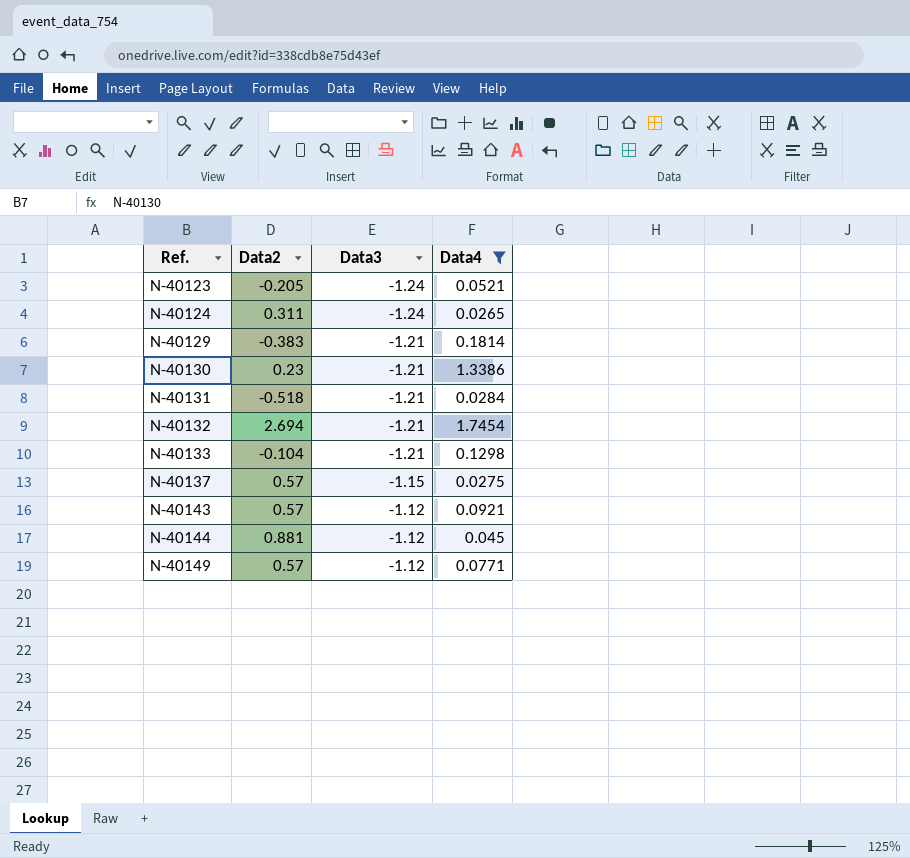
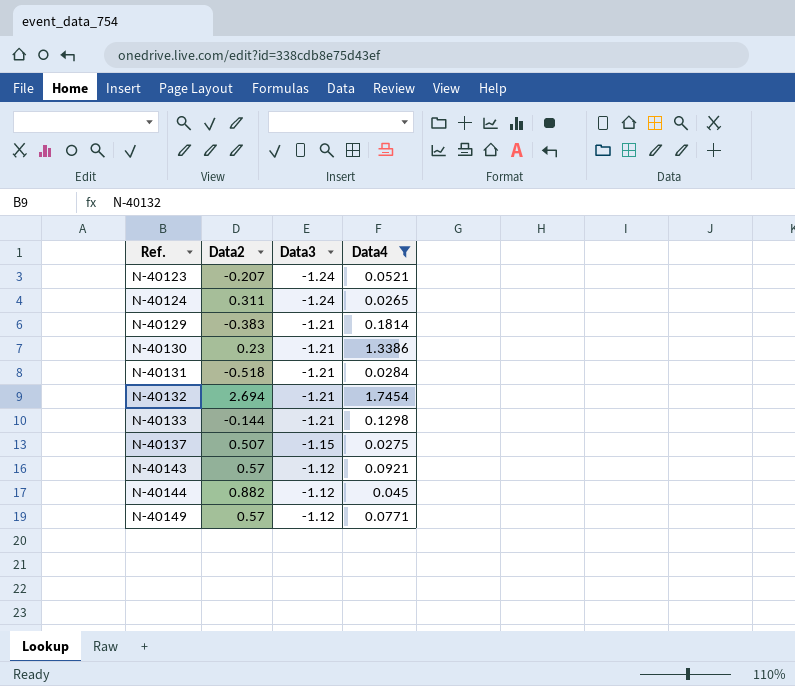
N-40123 | Data2: -0.205 -> -0.207
N-40133 | Data2: -0.104 -> -0.144
N-40137 | Data2: 0.57 -> 0.507
N-40144 | Data2: 0.881 -> 0.882

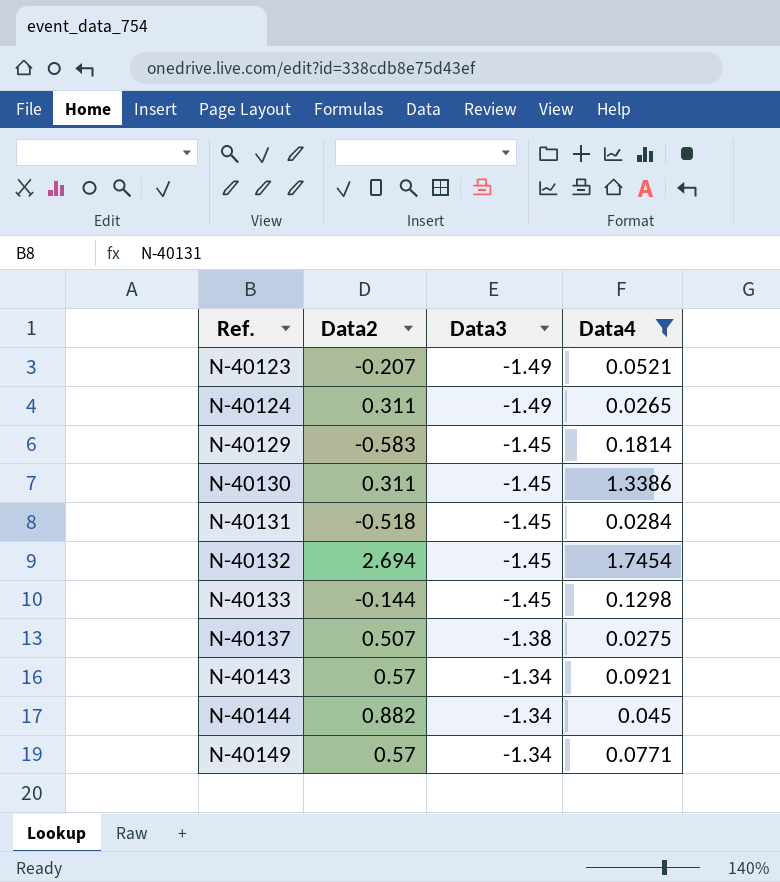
N-40123 | Data3: -1.24 -> -1.49
N-40124 | Data3: -1.24 -> -1.49
N-40129 | Data2: -0.383 -> -0.583
N-40129 | Data3: -1.21 -> -1.45
N-40130 | Data2: 0.23 -> 0.311
N-40130 | Data3: -1.21 -> -1.45
N-40131 | Data3: -1.21 -> -1.45
N-40132 | Data3: -1.21 -> -1.45
N-40133 | Data3: -1.21 -> -1.45
N-40137 | Data3: -1.15 -> -1.38
N-40143 | Data3: -1.12 -> -1.34
N-40144 | Data3: -1.12 -> -1.34
N-40149 | Data3: -1.12 -> -1.34

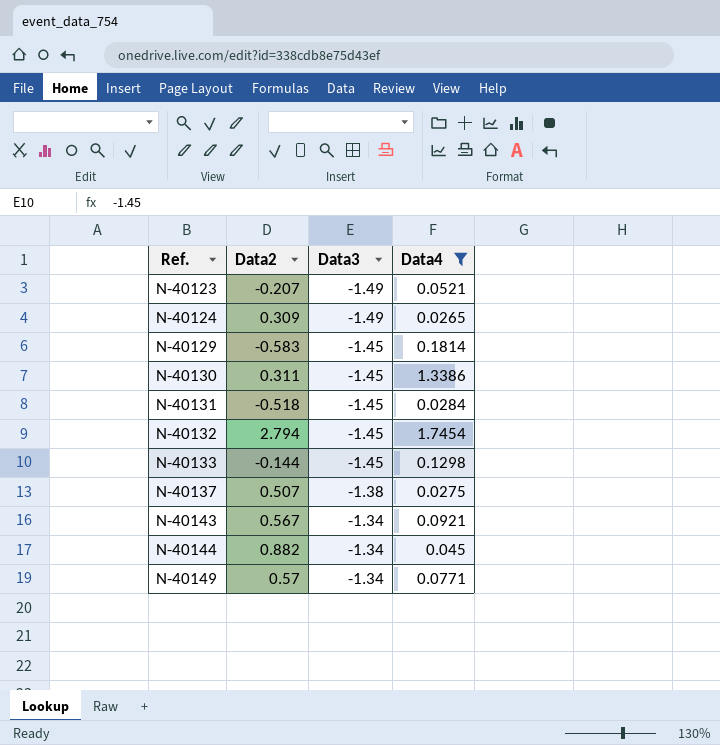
N-40124 | Data2: 0.311 -> 0.309
N-40132 | Data2: 2.694 -> 2.794
N-40143 | Data2: 0.57 -> 0.567

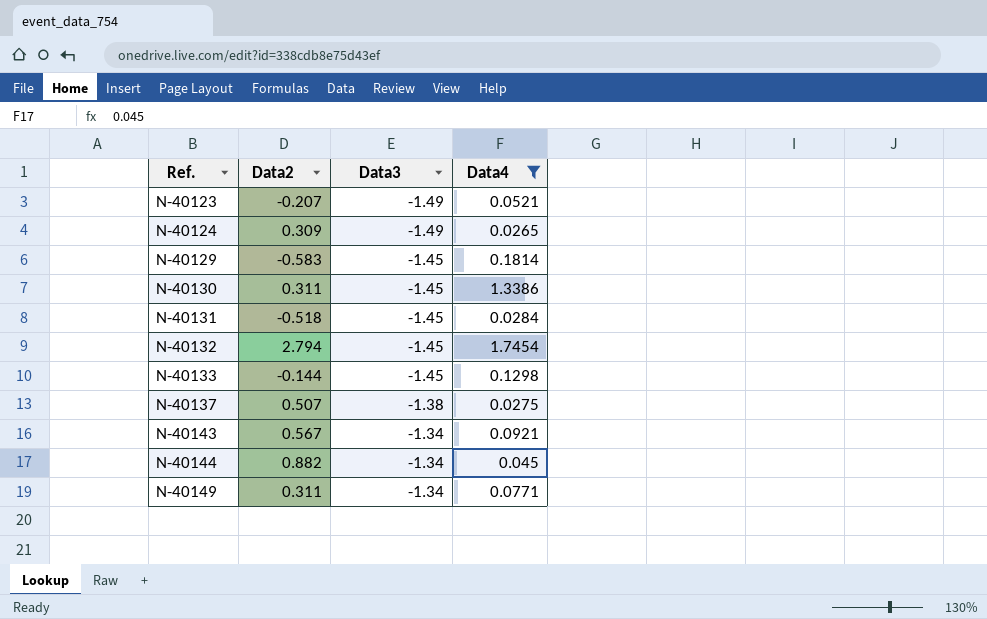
N-40149 | Data2: 0.57 -> 0.311

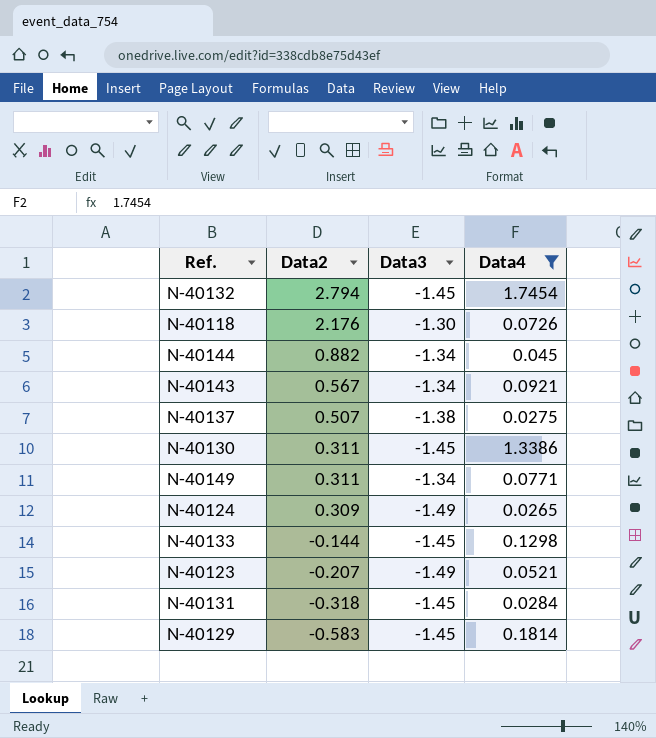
row order: Ref. ascending -> Data2 descending
row N-40118: none -> 2.176 | -1.30 | 0.0726
N-40131 | Data2: -0.518 -> -0.318

